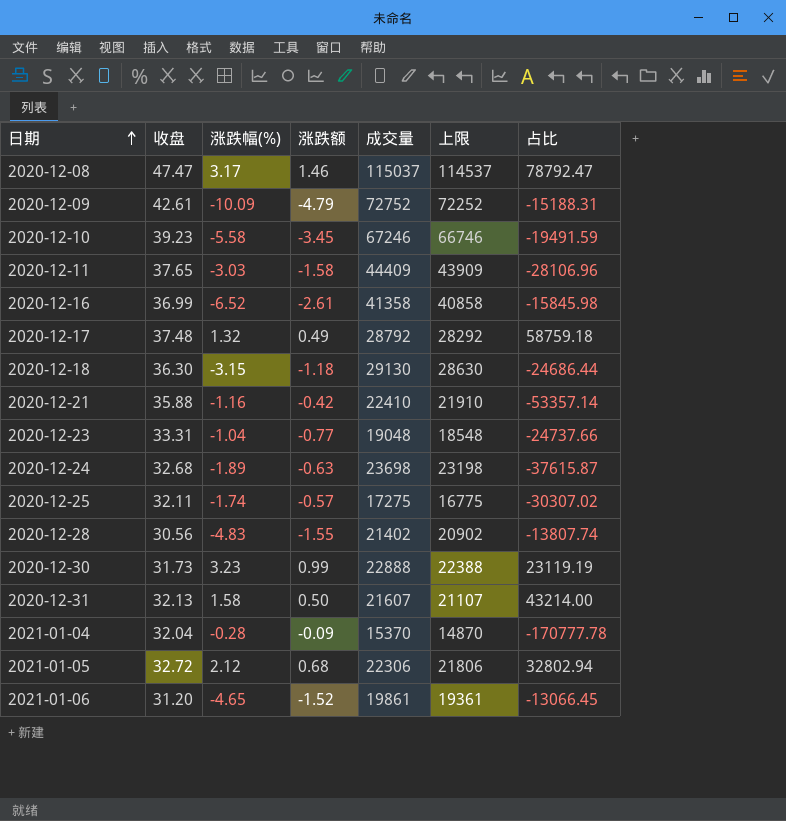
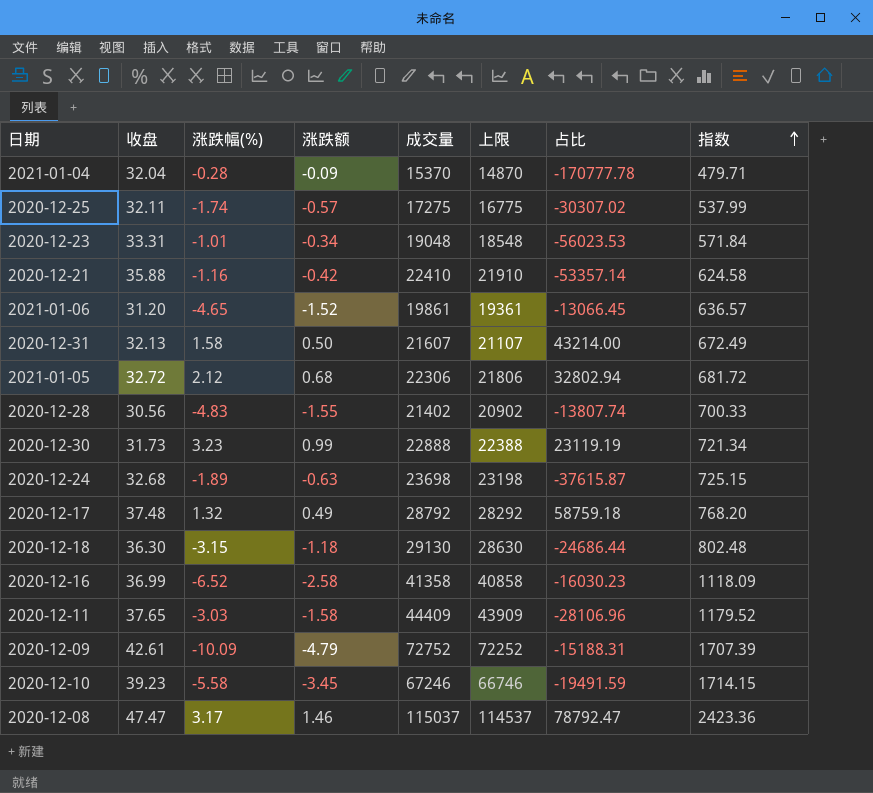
row order: 日期 ascending -> 指数 ascending
column 指数 | formula: none -> [成交量] / [收盘]
2020-12-23 | 涨跌幅(%): -1.04 -> -1.01
2020-12-23 | 涨跌额: -0.77 -> -0.34
2020-12-23 | 占比: -24737.66 -> -56023.53
2020-12-16 | 涨跌额: -2.61 -> -2.58
2020-12-16 | 占比: -15845.98 -> -16030.23

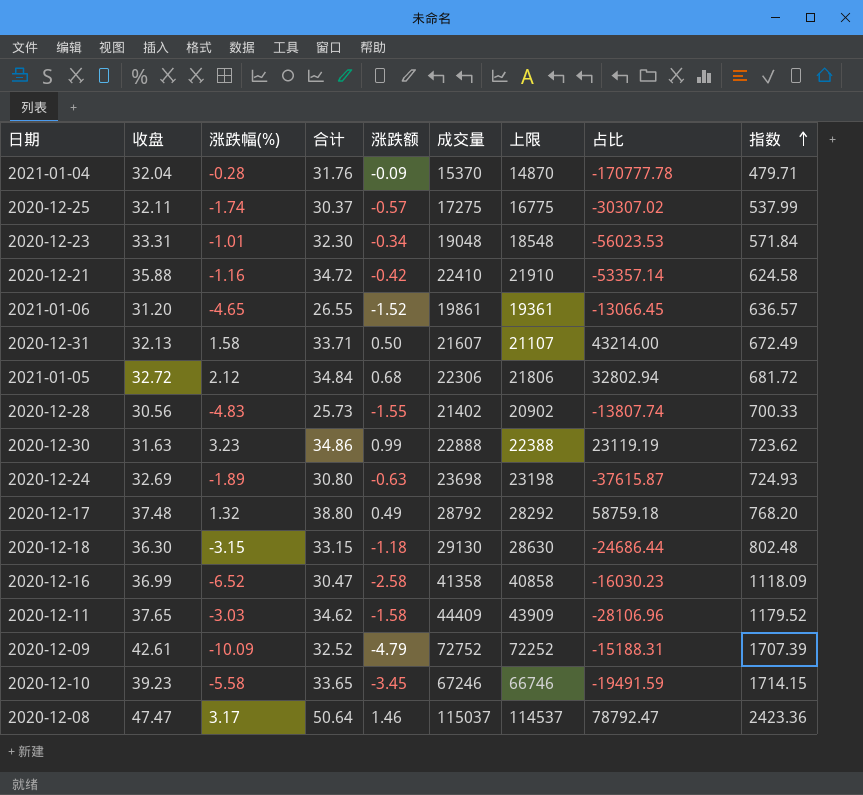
column 合计 | formula: none -> [收盘] + [涨跌幅(%)]
2020-12-30 | 收盘: 31.73 -> 31.63
2020-12-30 | 指数: 721.34 -> 723.62
2020-12-24 | 收盘: 32.68 -> 32.69
2020-12-24 | 指数: 725.15 -> 724.93

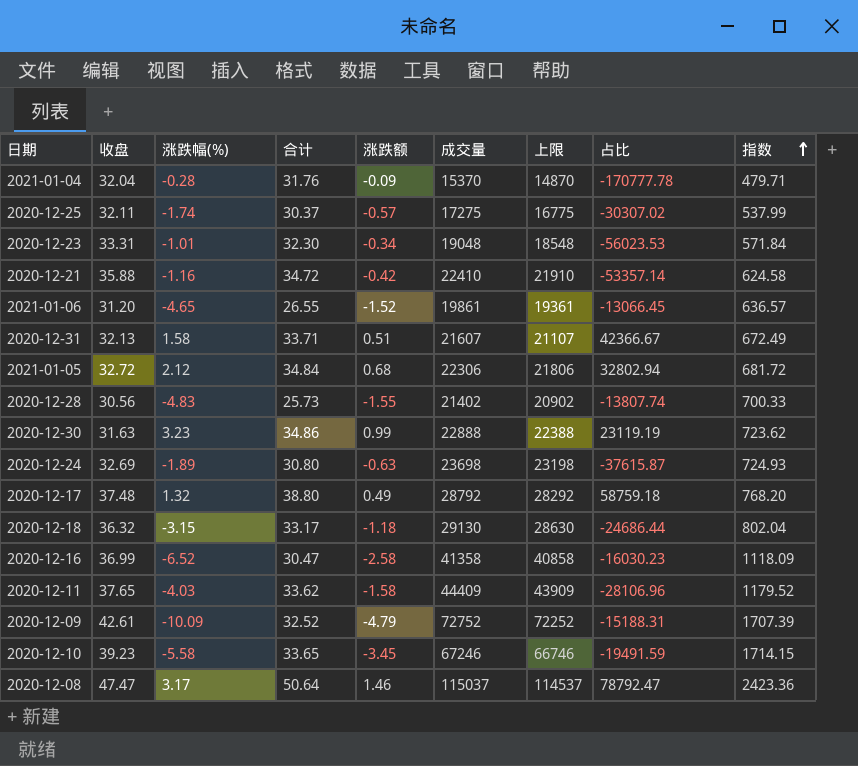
2020-12-31 | 涨跌额: 0.50 -> 0.51
2020-12-31 | 占比: 43214.00 -> 42366.67
2020-12-18 | 收盘: 36.30 -> 36.32
2020-12-18 | 合计: 33.15 -> 33.17
2020-12-18 | 指数: 802.48 -> 802.04
2020-12-11 | 涨跌幅(%): -3.03 -> -4.03
2020-12-11 | 合计: 34.62 -> 33.62

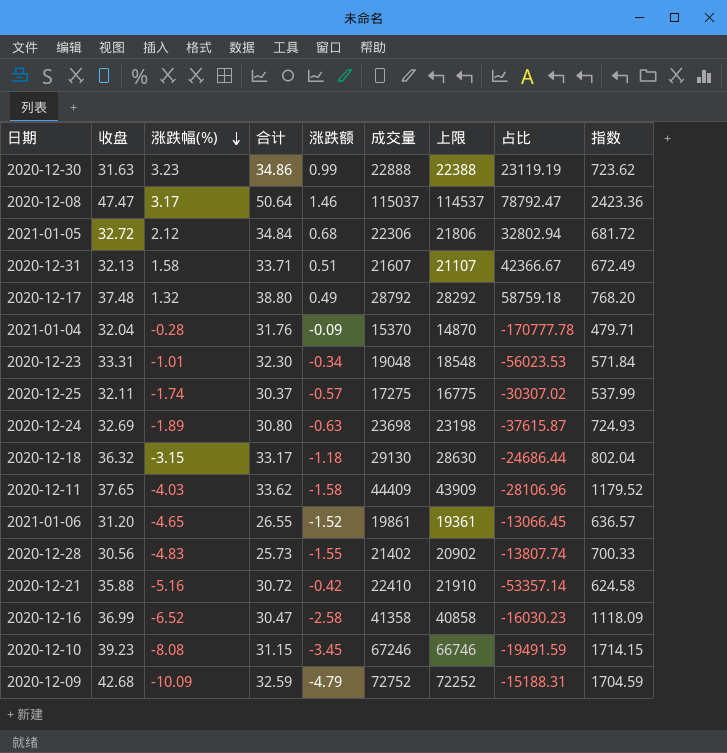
row order: 指数 ascending -> 涨跌幅(%) descending
2020-12-21 | 涨跌幅(%): -1.16 -> -5.16
2020-12-21 | 合计: 34.72 -> 30.72
2020-12-10 | 涨跌幅(%): -5.58 -> -8.08
2020-12-10 | 合计: 33.65 -> 31.15
2020-12-09 | 收盘: 42.61 -> 42.68
2020-12-09 | 合计: 32.52 -> 32.59
2020-12-09 | 指数: 1707.39 -> 1704.59

